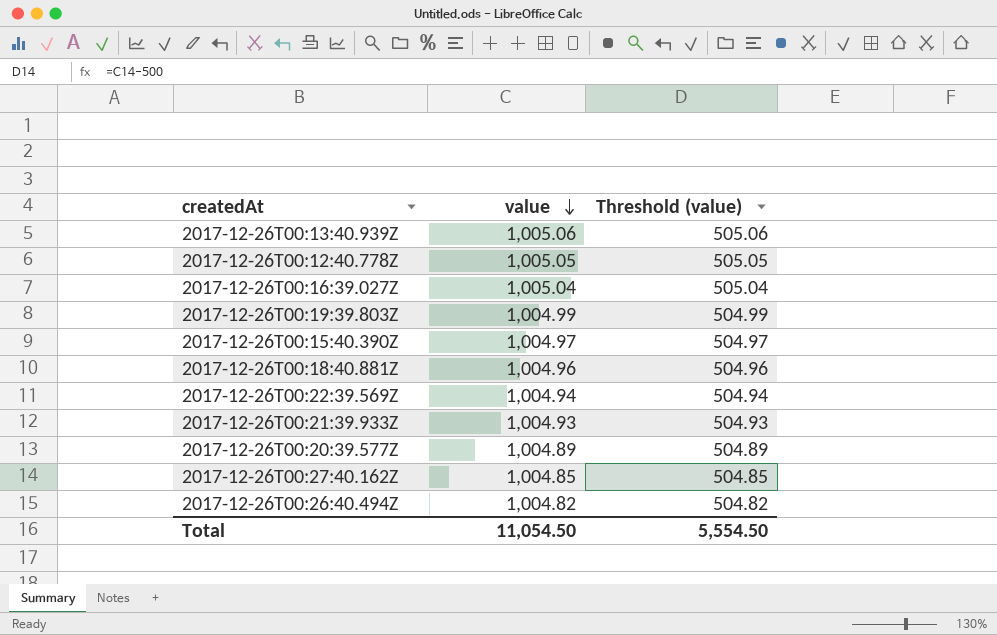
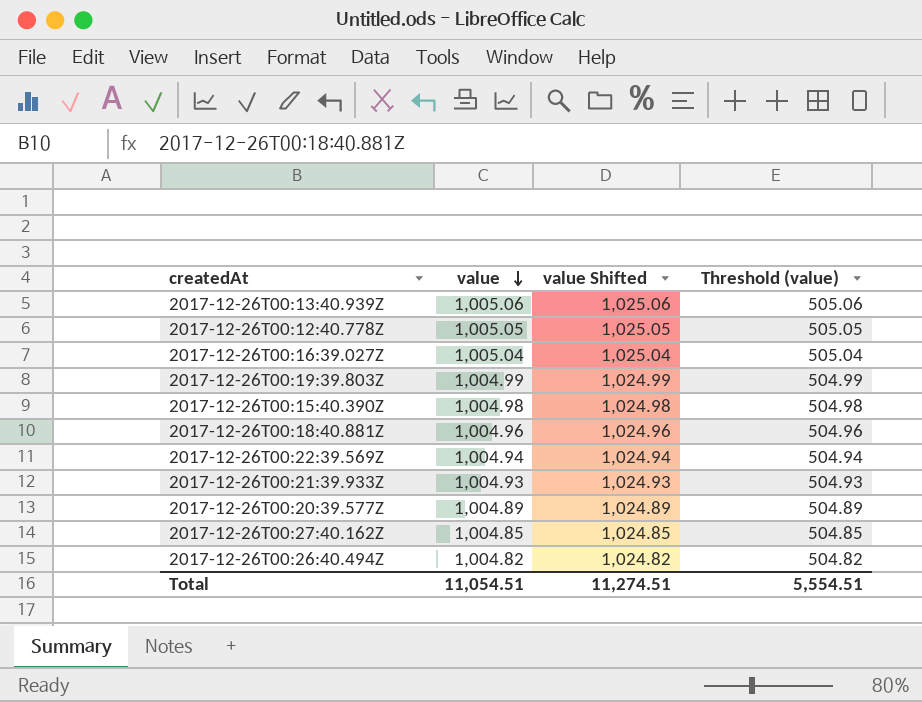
column value Shifted | formula: none -> [value] + 20
2017-12-26T00:15:40.390Z | value: 1,004.97 -> 1,004.98
2017-12-26T00:15:40.390Z | Threshold (value): 504.97 -> 504.98
Total | value: 11,054.50 -> 11,054.51
Total | Threshold (value): 5,554.50 -> 5,554.51

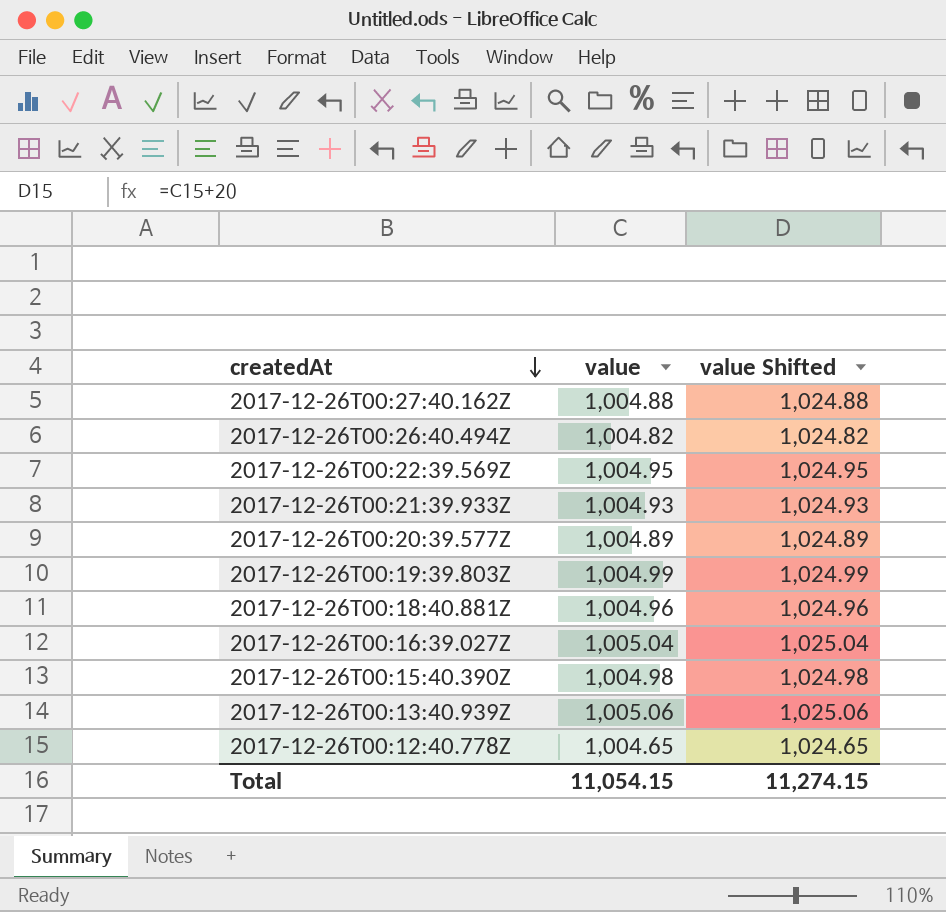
row order: value descending -> createdAt descending
column Threshold (value) | formula: [value] - 500 -> none
2017-12-26T00:27:40.162Z | value: 1,004.85 -> 1,004.88
2017-12-26T00:27:40.162Z | value Shifted: 1,024.85 -> 1,024.88
2017-12-26T00:22:39.569Z | value: 1,004.94 -> 1,004.95
2017-12-26T00:22:39.569Z | value Shifted: 1,024.94 -> 1,024.95
2017-12-26T00:12:40.778Z | value: 1,005.05 -> 1,004.65
2017-12-26T00:12:40.778Z | value Shifted: 1,025.05 -> 1,024.65
Total | value: 11,054.51 -> 11,054.15
Total | value Shifted: 11,274.51 -> 11,274.15

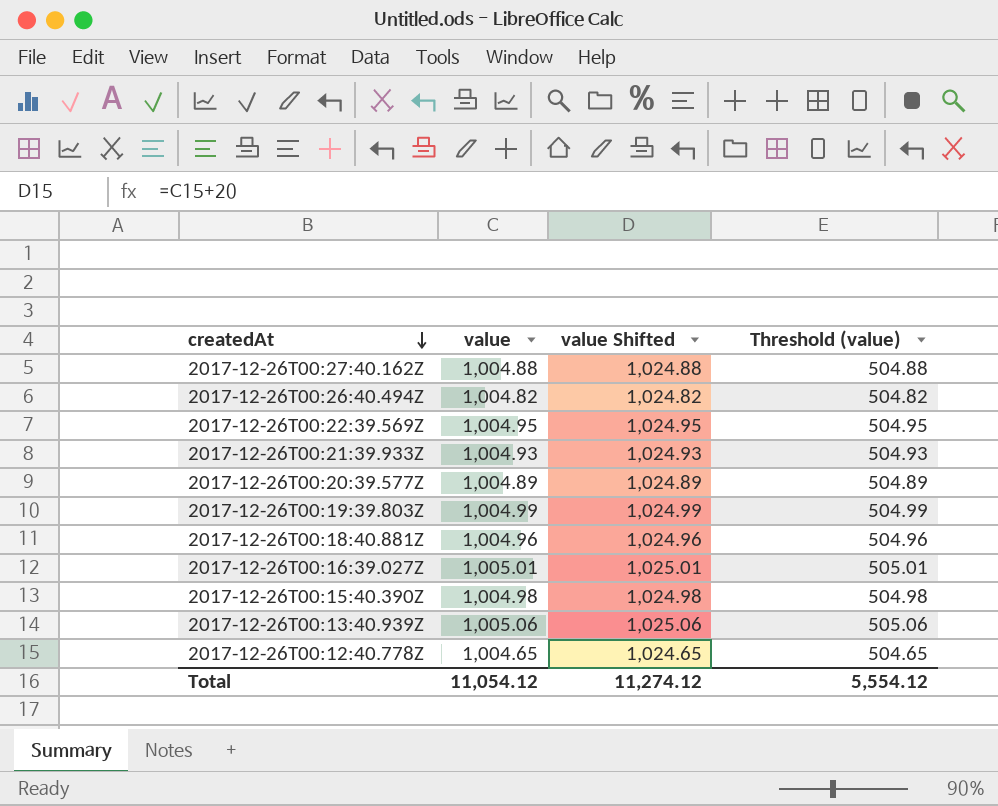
column Threshold (value) | formula: none -> [value] - 500
2017-12-26T00:16:39.027Z | value: 1,005.04 -> 1,005.01
2017-12-26T00:16:39.027Z | value Shifted: 1,025.04 -> 1,025.01
Total | value: 11,054.15 -> 11,054.12
Total | value Shifted: 11,274.15 -> 11,274.12

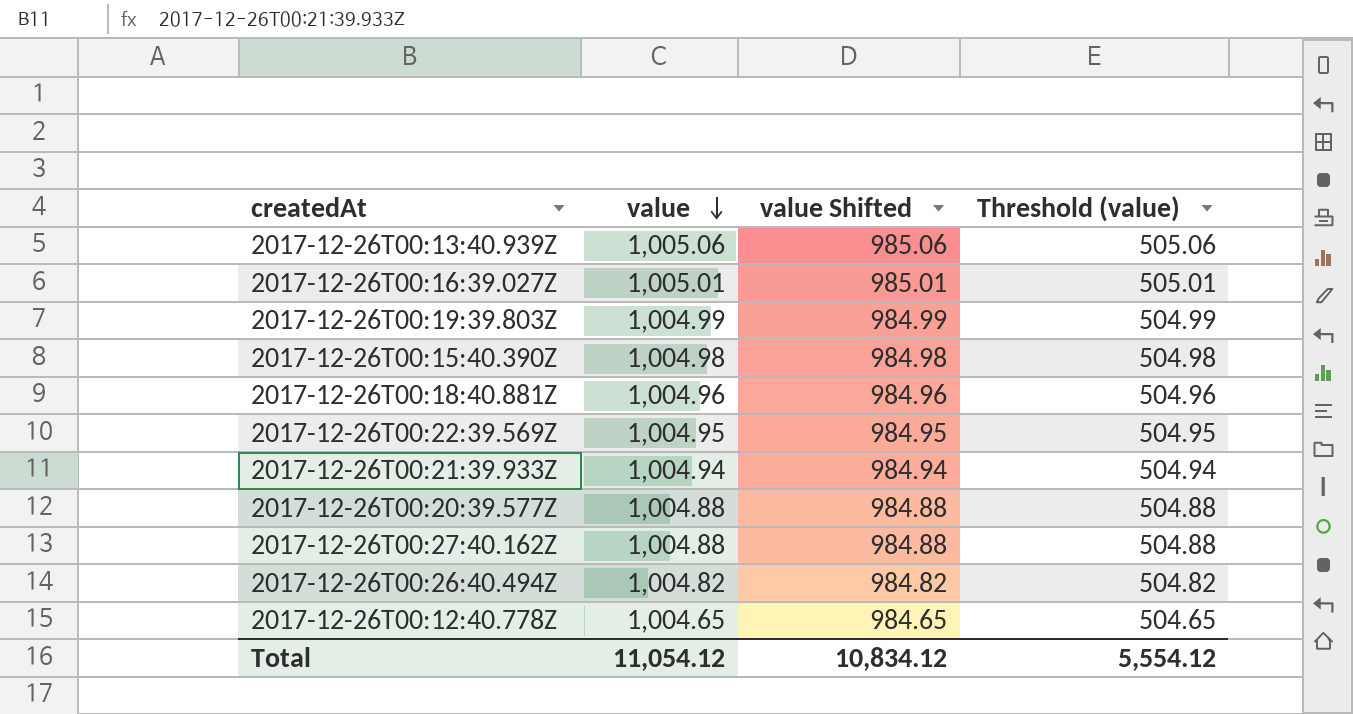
row order: createdAt descending -> value descending
column value Shifted | formula: [value] + 20 -> [value] - 20
2017-12-26T00:21:39.933Z | value: 1,004.93 -> 1,004.94
2017-12-26T00:21:39.933Z | Threshold (value): 504.93 -> 504.94
2017-12-26T00:20:39.577Z | value: 1,004.89 -> 1,004.88
2017-12-26T00:20:39.577Z | Threshold (value): 504.89 -> 504.88
Total | value Shifted: 11,274.12 -> 10,834.12

